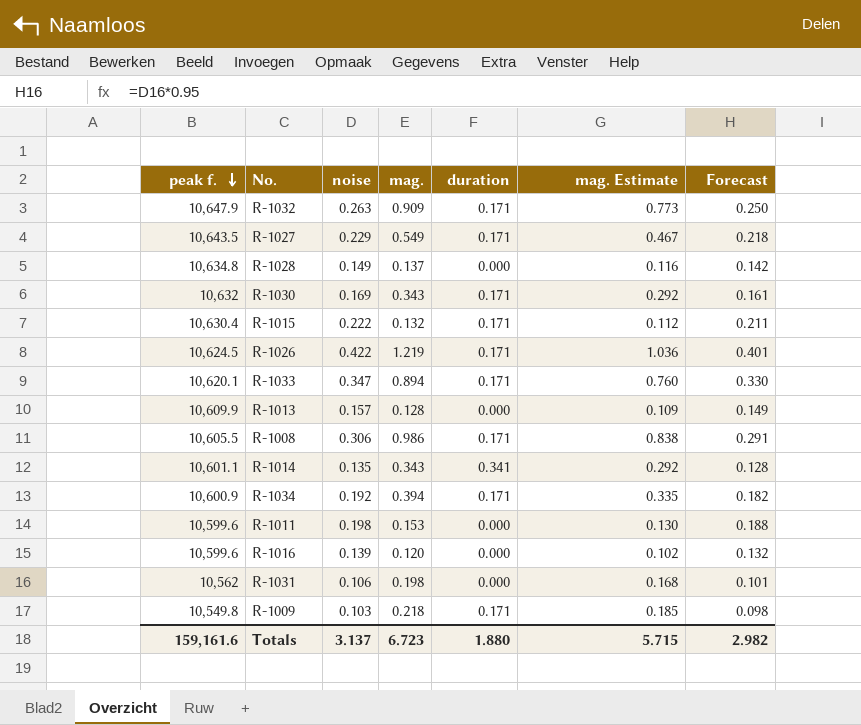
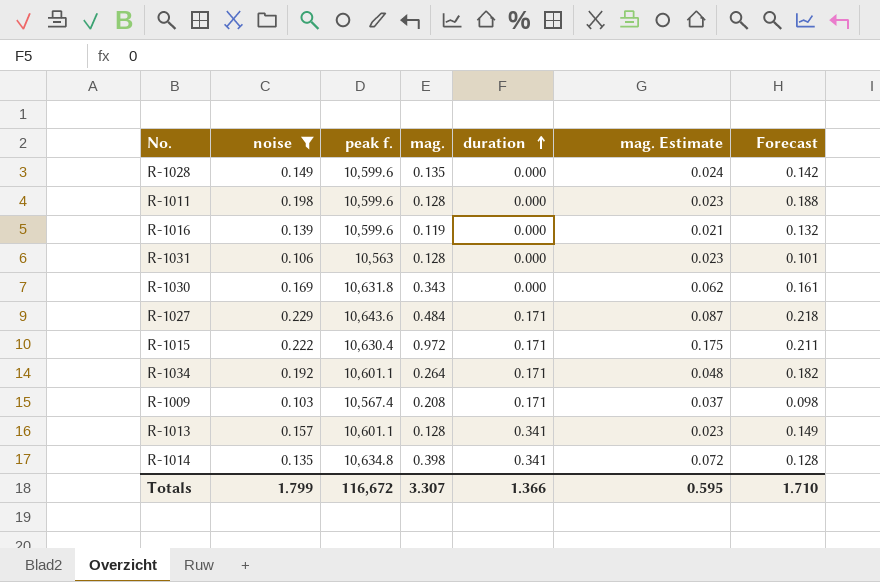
filter: none -> noise <= 0.229
row order: peak f. descending -> duration ascending
column peak f. | position: 1 -> 3
column mag. Estimate | formula: [mag.] * 0.85 -> [mag.] * 0.18
R-1028 | peak f.: 10,634.8 -> 10,599.6
R-1028 | mag.: 0.137 -> 0.135
R-1011 | mag.: 0.153 -> 0.128
R-1016 | mag.: 0.120 -> 0.119
R-1031 | peak f.: 10,562 -> 10,563
R-1031 | mag.: 0.198 -> 0.128
R-1030 | peak f.: 10,632 -> 10,631.8
R-1030 | duration: 0.171 -> 0.000
R-1027 | peak f.: 10,643.5 -> 10,643.6
R-1027 | mag.: 0.549 -> 0.484
R-1015 | mag.: 0.132 -> 0.972
R-1034 | peak f.: 10,600.9 -> 10,601.1
R-1034 | mag.: 0.394 -> 0.264
R-1009 | peak f.: 10,549.8 -> 10,567.4
R-1009 | mag.: 0.218 -> 0.208
R-1013 | peak f.: 10,609.9 -> 10,601.1
R-1013 | duration: 0.000 -> 0.341
R-1014 | peak f.: 10,601.1 -> 10,634.8
R-1014 | mag.: 0.343 -> 0.398
Totals | noise: 3.137 -> 1.799
Totals | peak f.: 159,161.6 -> 116,672
Totals | mag.: 6.723 -> 3.307
Totals | duration: 1.880 -> 1.366
Totals | mag. Estimate: 5.715 -> 0.595
Totals | Forecast: 2.982 -> 1.710

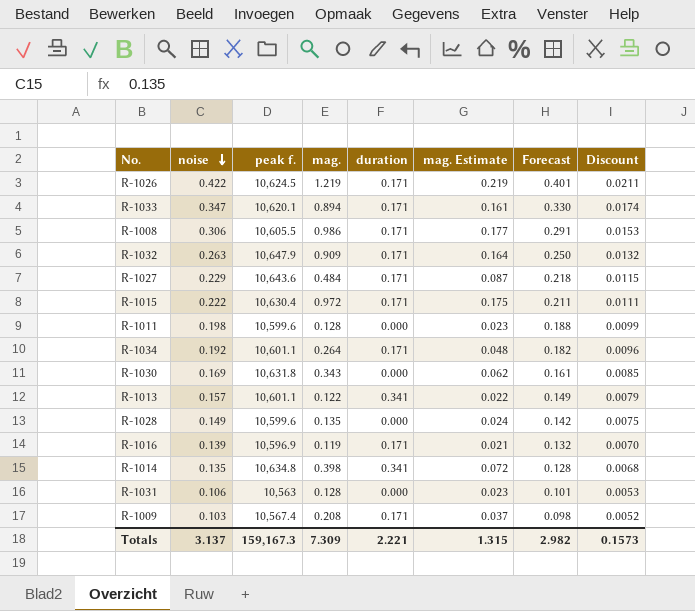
filter: noise <= 0.229 -> none
row order: duration ascending -> noise descending
column Discount | formula: none -> [noise] * 0.05
R-1013 | mag.: 0.128 -> 0.122
R-1013 | mag. Estimate: 0.023 -> 0.022
R-1016 | peak f.: 10,599.6 -> 10,596.9
R-1016 | duration: 0.000 -> 0.171
Totals | noise: 1.799 -> 3.137
Totals | peak f.: 116,672 -> 159,167.3
Totals | mag.: 3.307 -> 7.309
Totals | duration: 1.366 -> 2.221
Totals | mag. Estimate: 0.595 -> 1.315
Totals | Forecast: 1.710 -> 2.982

